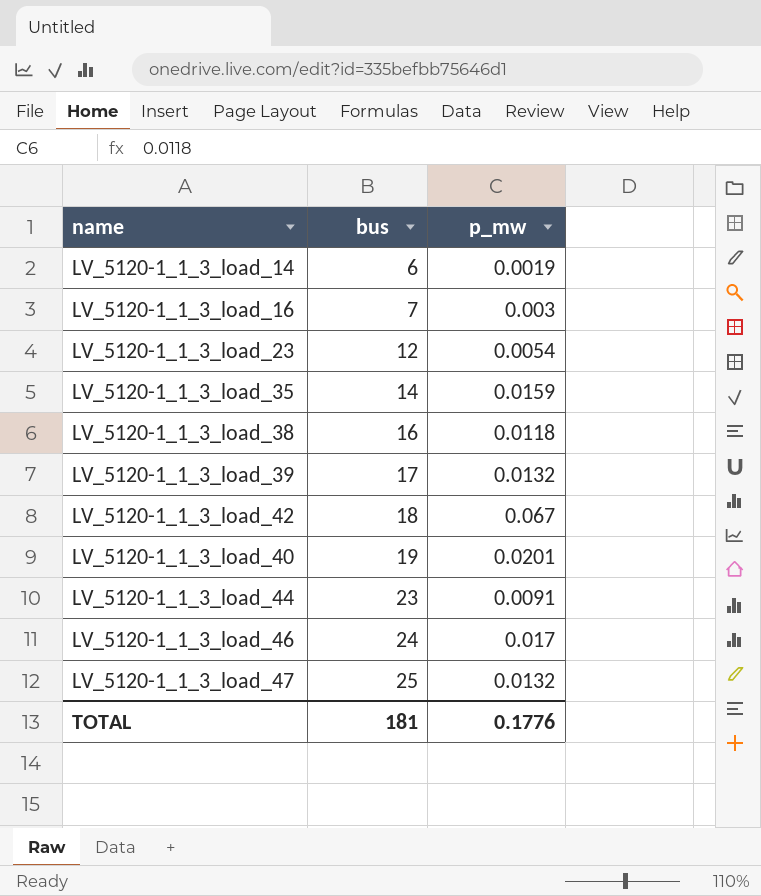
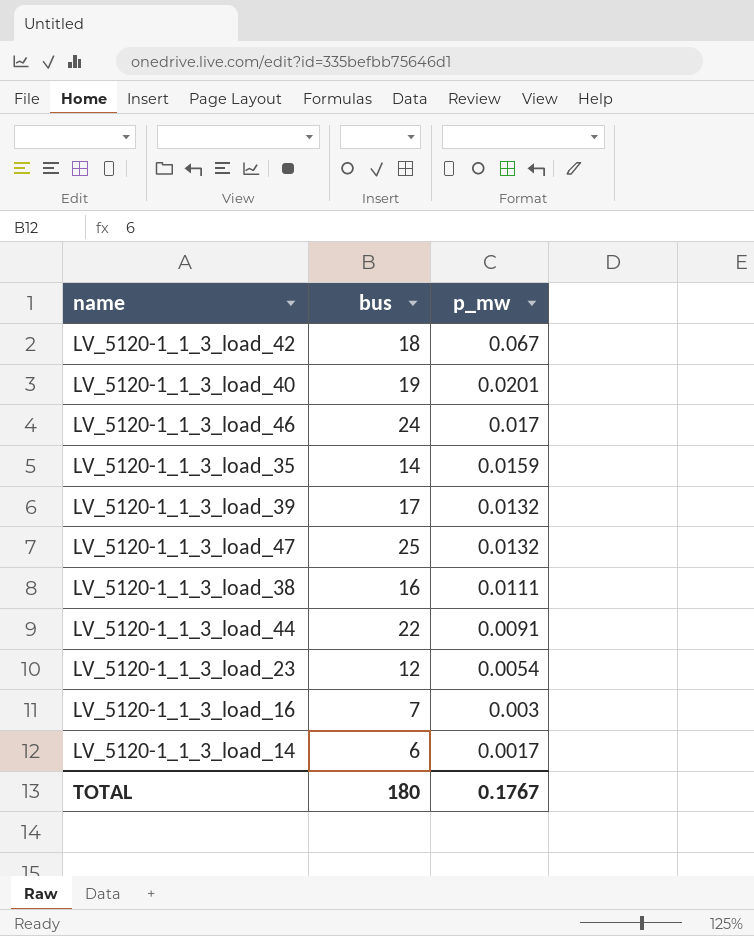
row order: bus ascending -> p_mw descending
LV_5120-1_1_3_load_38 | p_mw: 0.0118 -> 0.0111
LV_5120-1_1_3_load_44 | bus: 23 -> 22
LV_5120-1_1_3_load_14 | p_mw: 0.0019 -> 0.0017
TOTAL | bus: 181 -> 180
TOTAL | p_mw: 0.1776 -> 0.1767

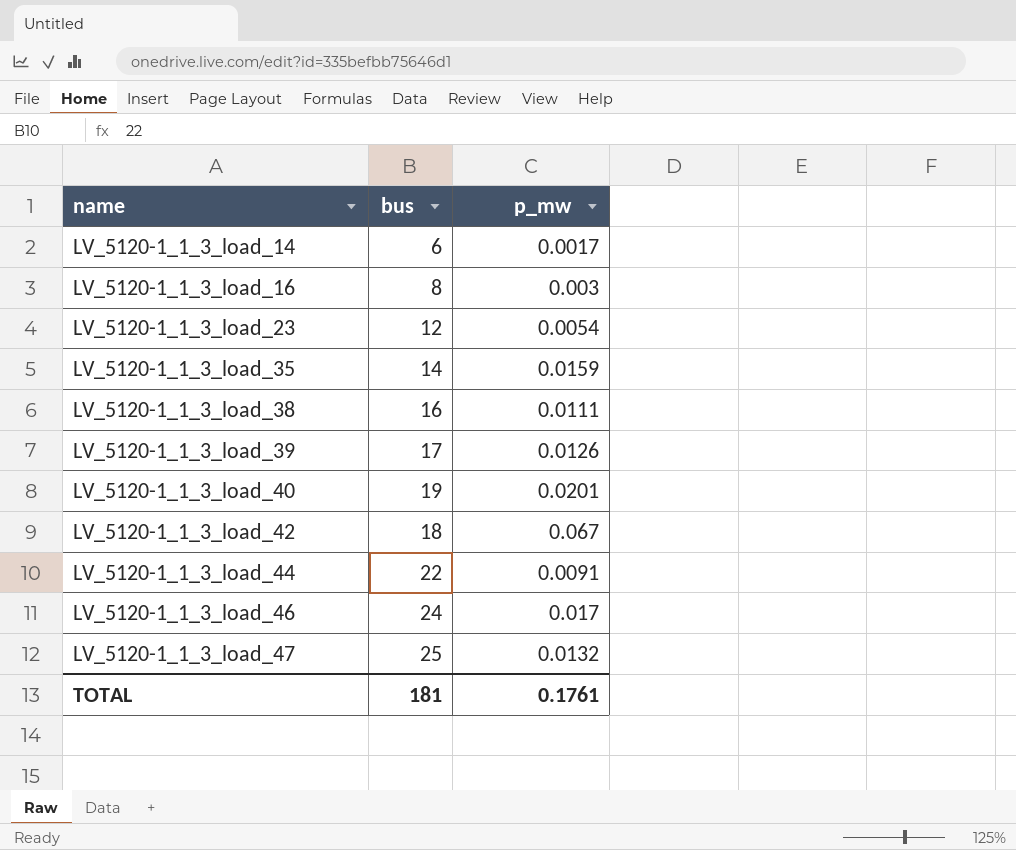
row order: p_mw descending -> name ascending
LV_5120-1_1_3_load_16 | bus: 7 -> 8
LV_5120-1_1_3_load_39 | p_mw: 0.0132 -> 0.0126
TOTAL | bus: 180 -> 181
TOTAL | p_mw: 0.1767 -> 0.1761

